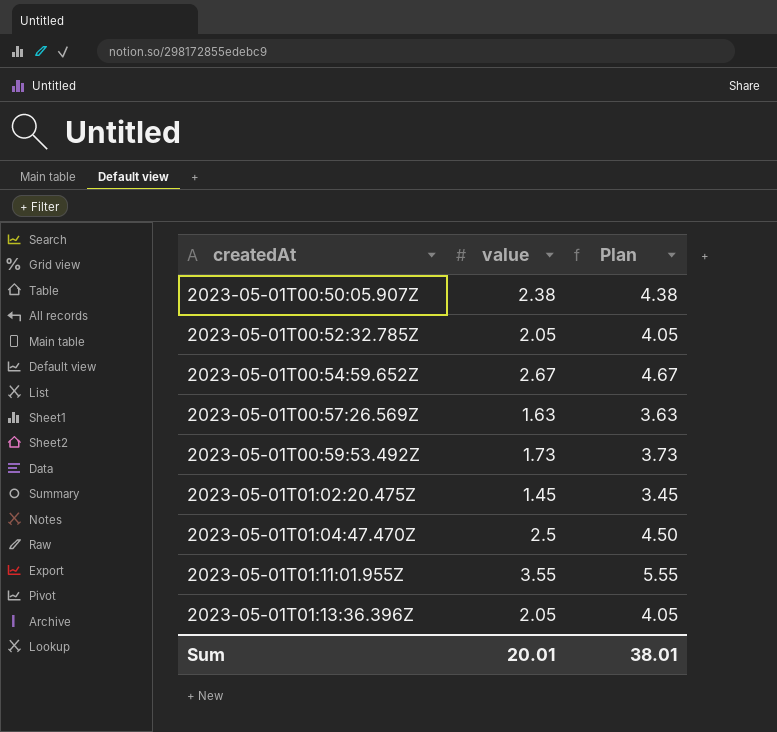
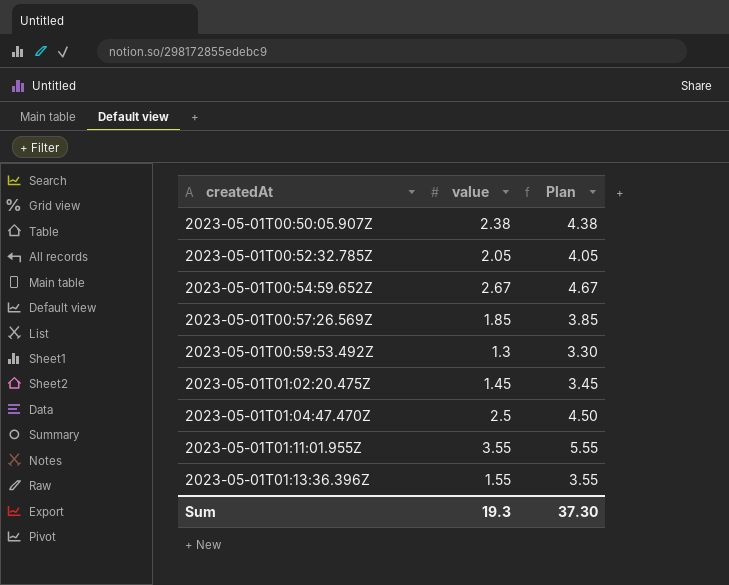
2023-05-01T00:57:26.569Z | value: 1.63 -> 1.85
2023-05-01T00:57:26.569Z | Plan: 3.63 -> 3.85
2023-05-01T00:59:53.492Z | value: 1.73 -> 1.3
2023-05-01T00:59:53.492Z | Plan: 3.73 -> 3.30
2023-05-01T01:13:36.396Z | value: 2.05 -> 1.55
2023-05-01T01:13:36.396Z | Plan: 4.05 -> 3.55
Sum | value: 20.01 -> 19.3
Sum | Plan: 38.01 -> 37.30

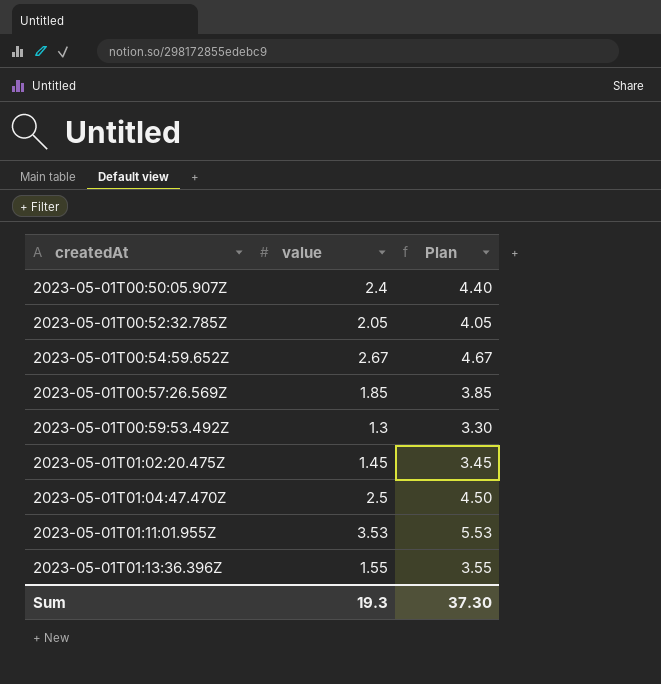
2023-05-01T00:50:05.907Z | value: 2.38 -> 2.4
2023-05-01T00:50:05.907Z | Plan: 4.38 -> 4.40
2023-05-01T01:11:01.955Z | value: 3.55 -> 3.53
2023-05-01T01:11:01.955Z | Plan: 5.55 -> 5.53

